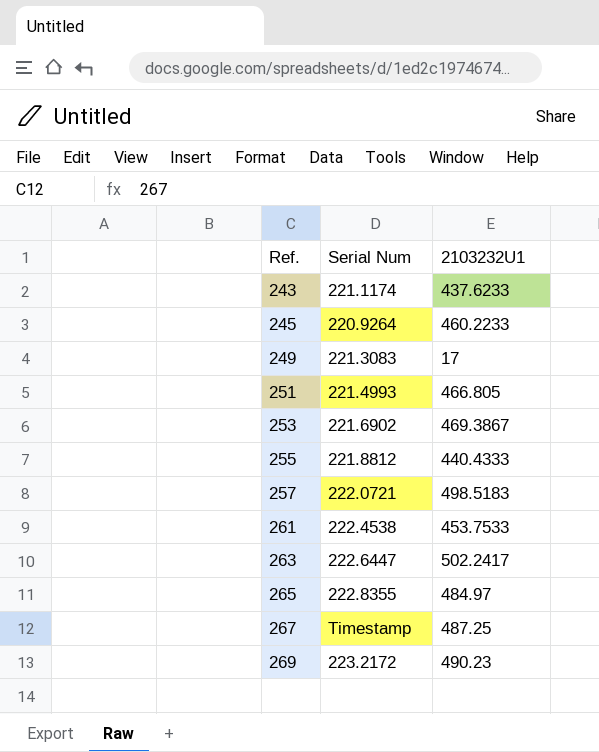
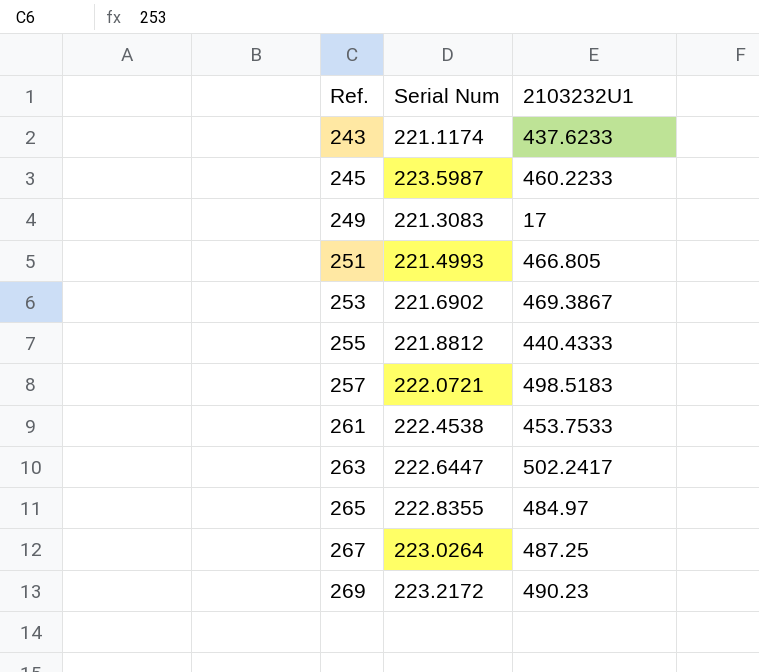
245 | Serial Num: 220.9264 -> 223.5987
267 | Serial Num: Timestamp -> 223.0264

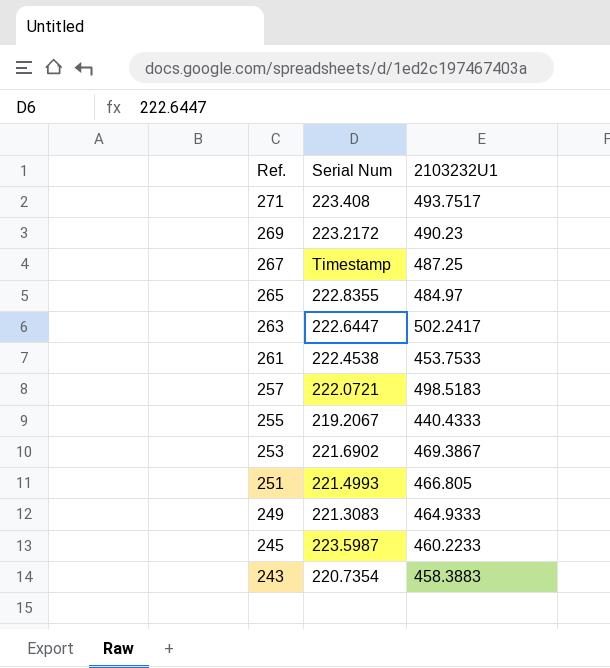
row order: Ref. ascending -> Ref. descending
row 271: none -> 223.408 | 493.7517
267 | Serial Num: 223.0264 -> Timestamp
255 | Serial Num: 221.8812 -> 219.2067
249 | 2103232U1: 17 -> 464.9333
243 | Serial Num: 221.1174 -> 220.7354
243 | 2103232U1: 437.6233 -> 458.3883

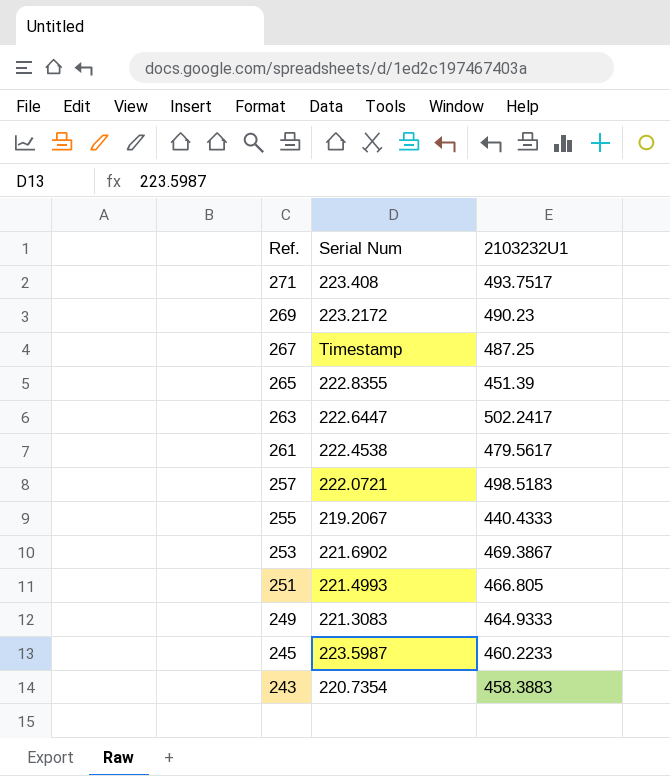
265 | 2103232U1: 484.97 -> 451.39
261 | 2103232U1: 453.7533 -> 479.5617

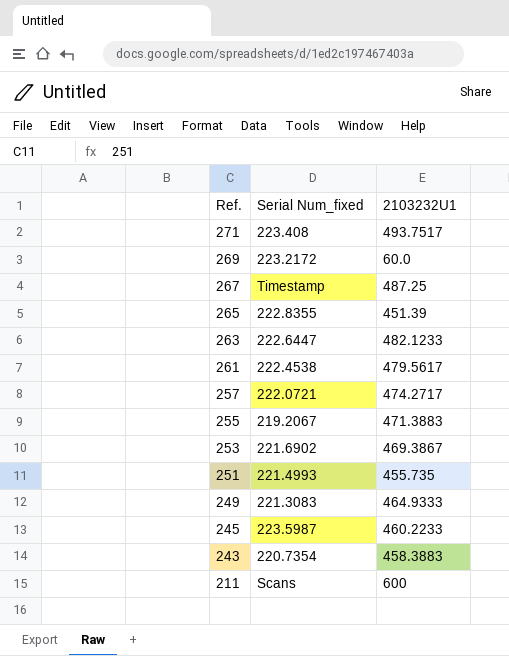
column name: Serial Num -> Serial Num_fixed
269 | 2103232U1: 490.23 -> 60.0
263 | 2103232U1: 502.2417 -> 482.1233
257 | 2103232U1: 498.5183 -> 474.2717
255 | 2103232U1: 440.4333 -> 471.3883
251 | 2103232U1: 466.805 -> 455.735
row 211: none -> Scans | 600

